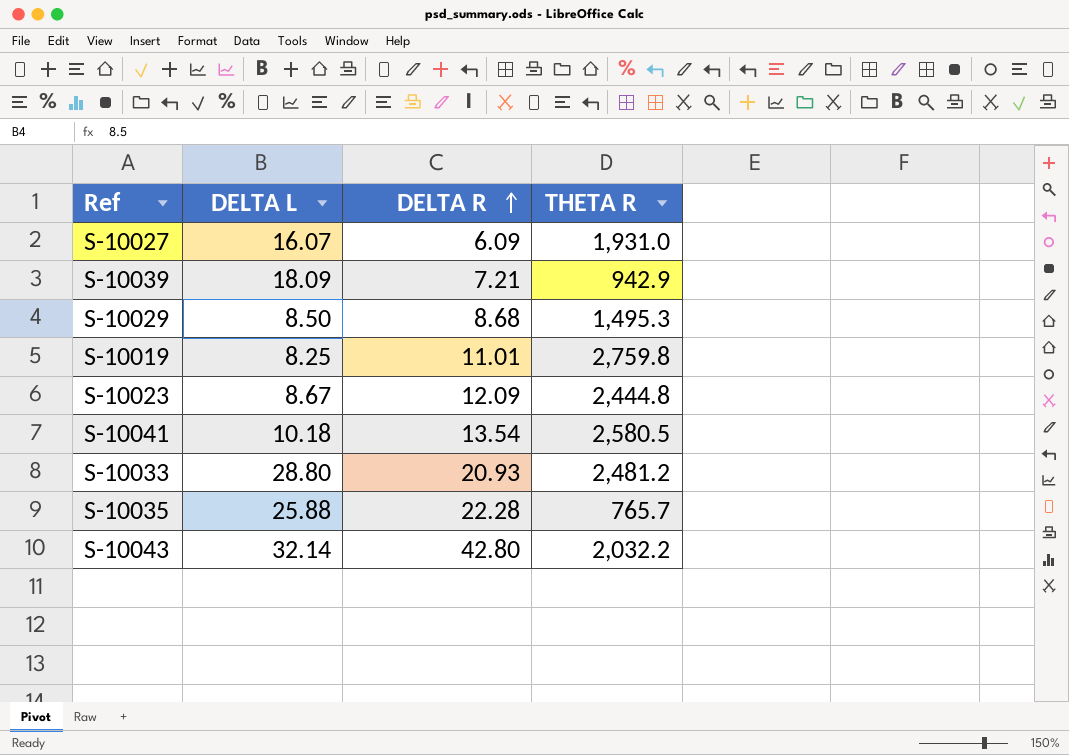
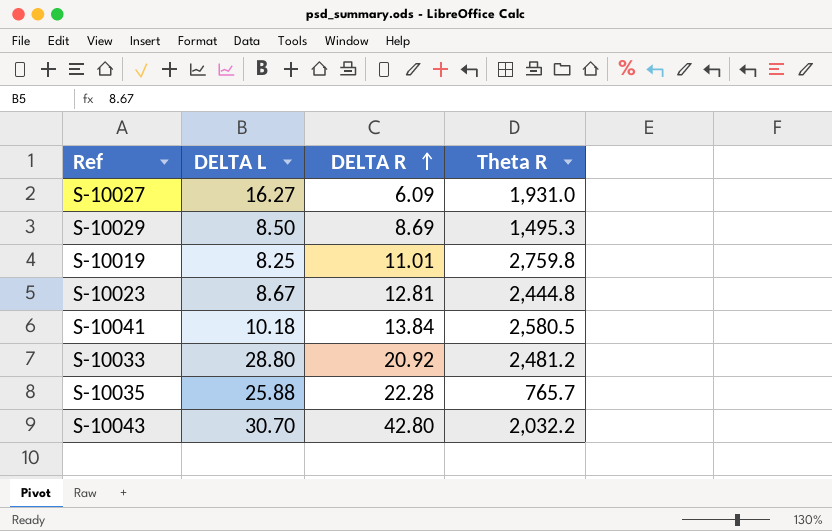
column name: THETA R -> Theta R
row S-10039: 18.09 | 7.21 | 942.9 -> none
S-10027 | DELTA L: 16.07 -> 16.27
S-10029 | DELTA R: 8.68 -> 8.69
S-10023 | DELTA R: 12.09 -> 12.81
S-10041 | DELTA R: 13.54 -> 13.84
S-10033 | DELTA R: 20.93 -> 20.92
S-10043 | DELTA L: 32.14 -> 30.70

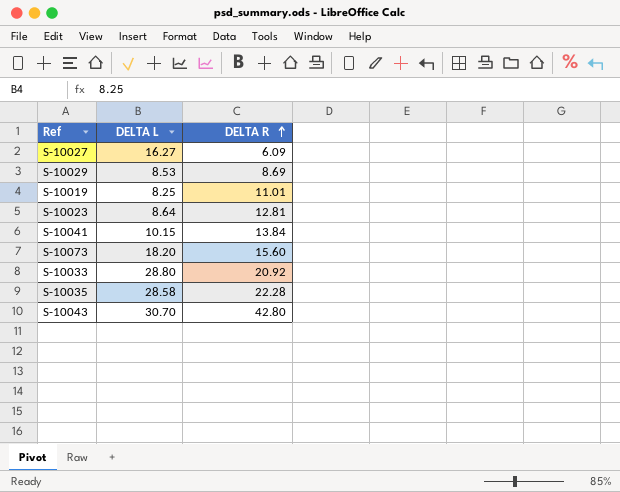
column Theta R | position: 4 -> none
S-10029 | DELTA L: 8.50 -> 8.53
S-10023 | DELTA L: 8.67 -> 8.64
S-10041 | DELTA L: 10.18 -> 10.15
row S-10073: none -> 18.20 | 15.60
S-10035 | DELTA L: 25.88 -> 28.58

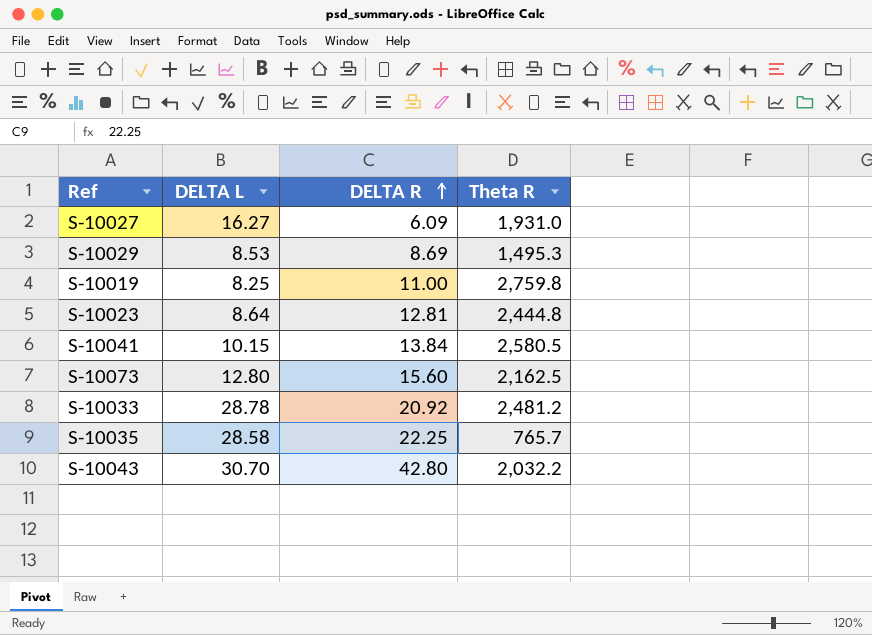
column Theta R | position: none -> 4
S-10019 | DELTA R: 11.01 -> 11.00
S-10073 | DELTA L: 18.20 -> 12.80
S-10033 | DELTA L: 28.80 -> 28.78
S-10035 | DELTA R: 22.28 -> 22.25

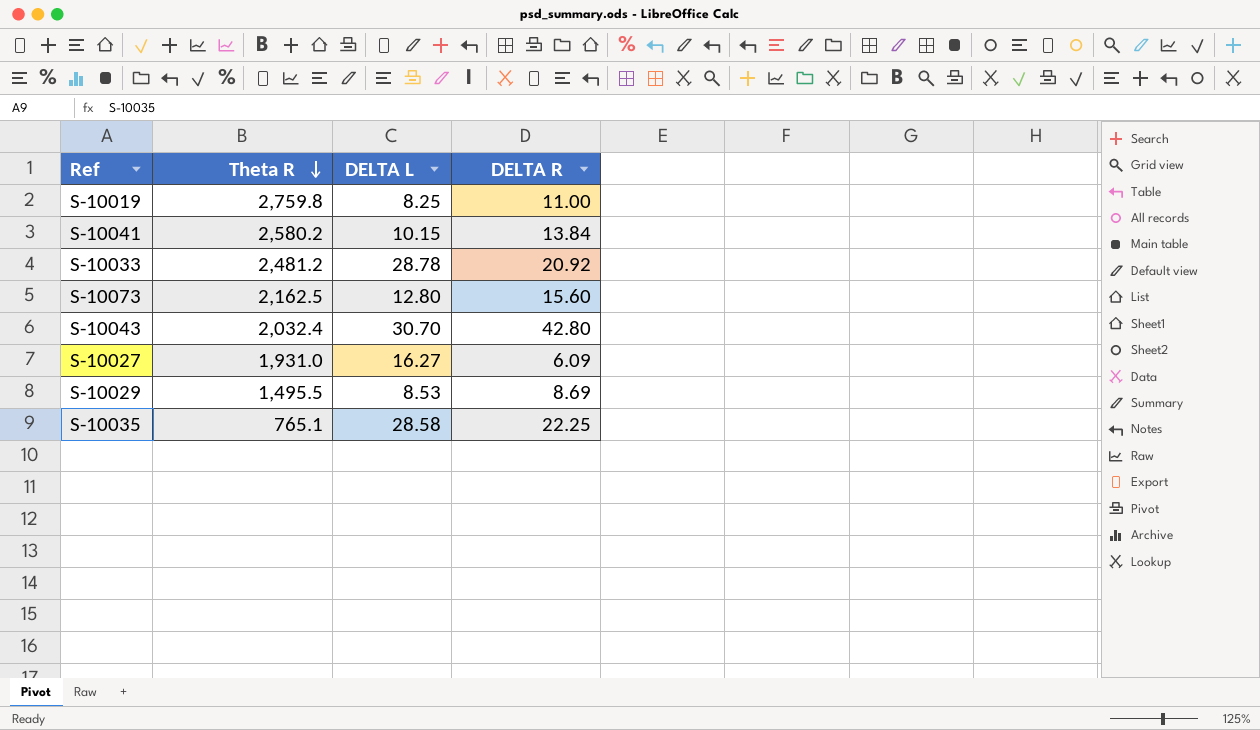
row order: DELTA R ascending -> Theta R descending
column Theta R | position: 4 -> 2
row S-10023: 8.64 | 12.81 | 2,444.8 -> none
S-10041 | Theta R: 2,580.5 -> 2,580.2
S-10043 | Theta R: 2,032.2 -> 2,032.4
S-10029 | Theta R: 1,495.3 -> 1,495.5
S-10035 | Theta R: 765.7 -> 765.1

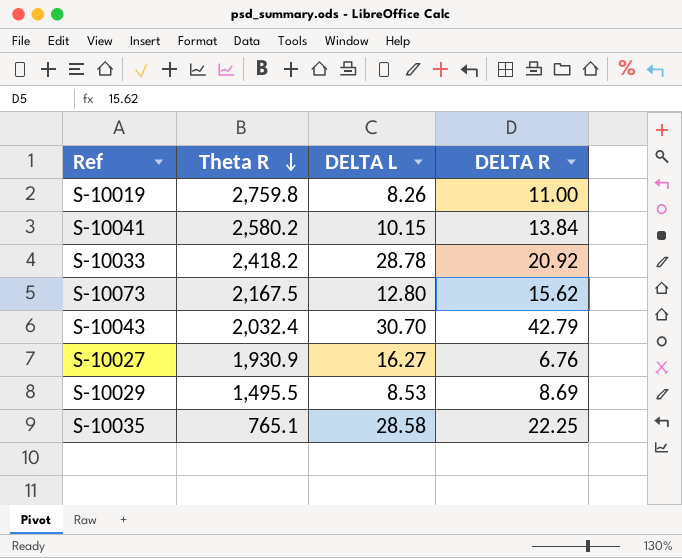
S-10019 | DELTA L: 8.25 -> 8.26
S-10033 | Theta R: 2,481.2 -> 2,418.2
S-10073 | Theta R: 2,162.5 -> 2,167.5
S-10073 | DELTA R: 15.60 -> 15.62
S-10043 | DELTA R: 42.80 -> 42.79
S-10027 | Theta R: 1,931.0 -> 1,930.9
S-10027 | DELTA R: 6.09 -> 6.76

